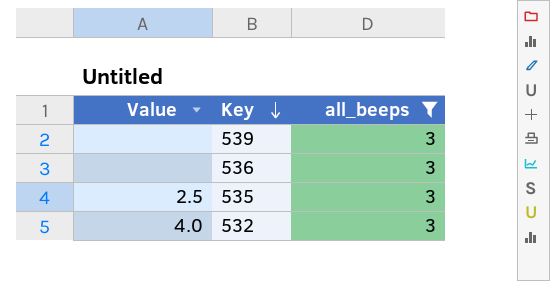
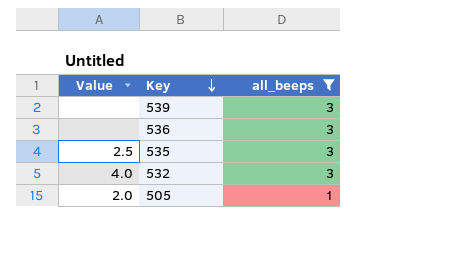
row 505: none -> 2.0 | 1

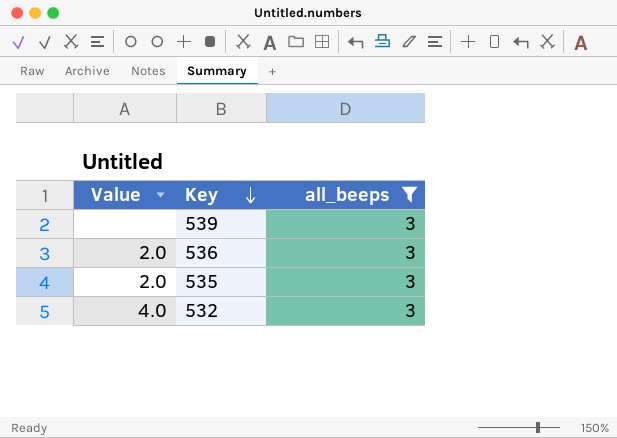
row 505: 2.0 | 1 -> none
536 | Value: none -> 2.0
535 | Value: 2.5 -> 2.0

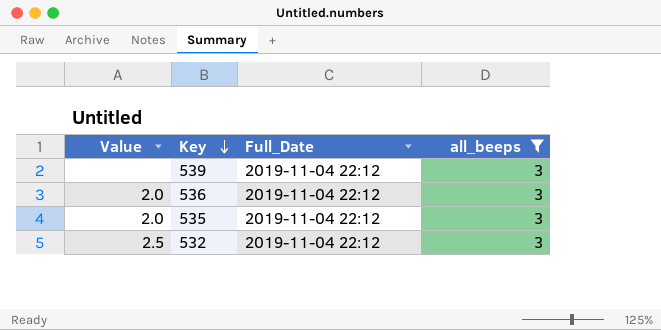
column Full_Date | position: none -> 3
532 | Value: 4.0 -> 2.5

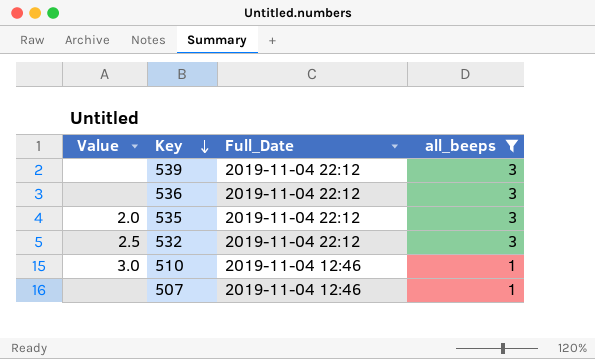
536 | Value: 2.0 -> none
row 510: none -> 3.0 | 2019-11-04 12:46 | 1
row 507: none -> none | 2019-11-04 12:46 | 1

